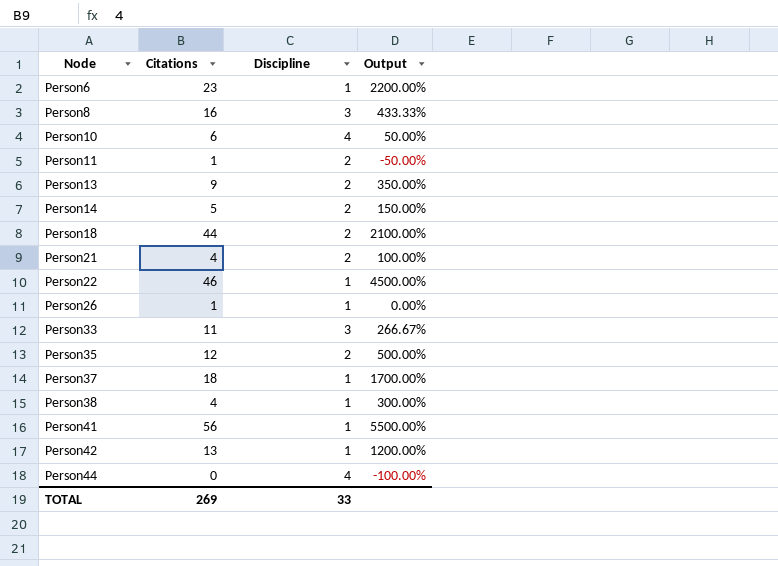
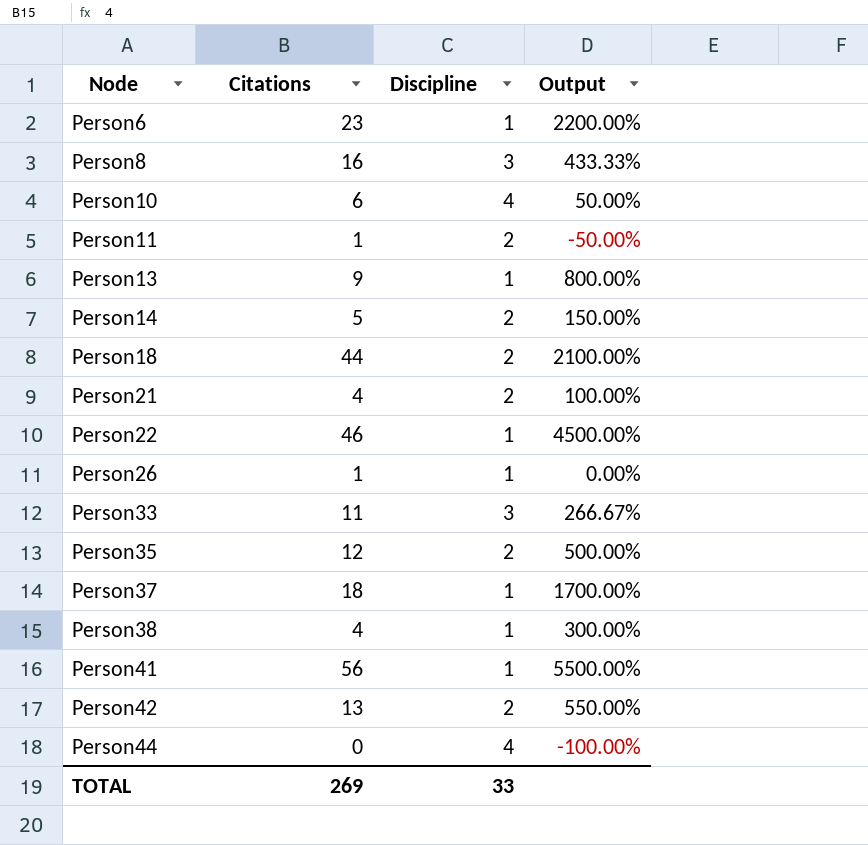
Person13 | Discipline: 2 -> 1
Person13 | Output: 350.00% -> 800.00%
Person42 | Discipline: 1 -> 2
Person42 | Output: 1200.00% -> 550.00%

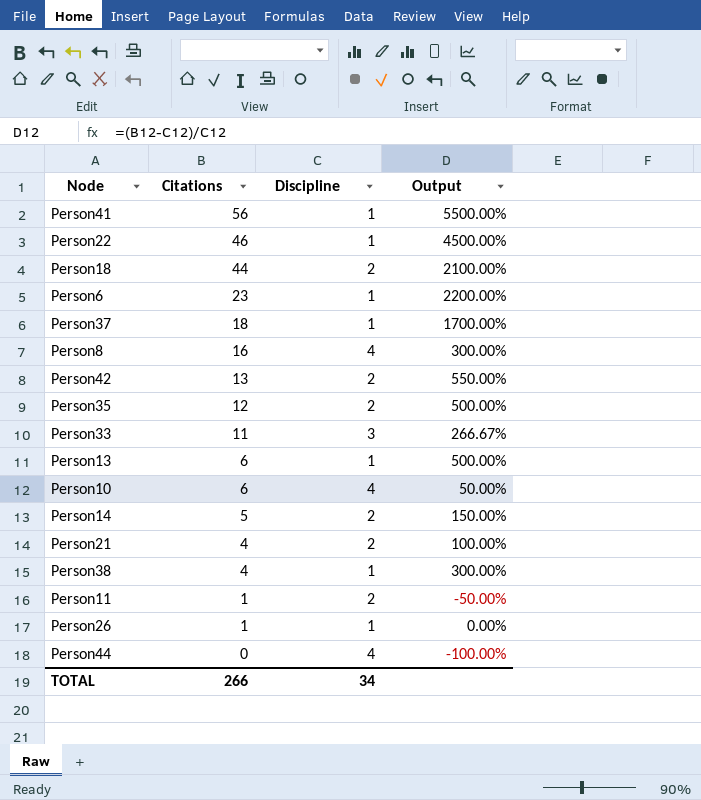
row order: Node ascending -> Citations descending
Person8 | Discipline: 3 -> 4
Person8 | Output: 433.33% -> 300.00%
Person13 | Citations: 9 -> 6
Person13 | Output: 800.00% -> 500.00%
TOTAL | Citations: 269 -> 266
TOTAL | Discipline: 33 -> 34

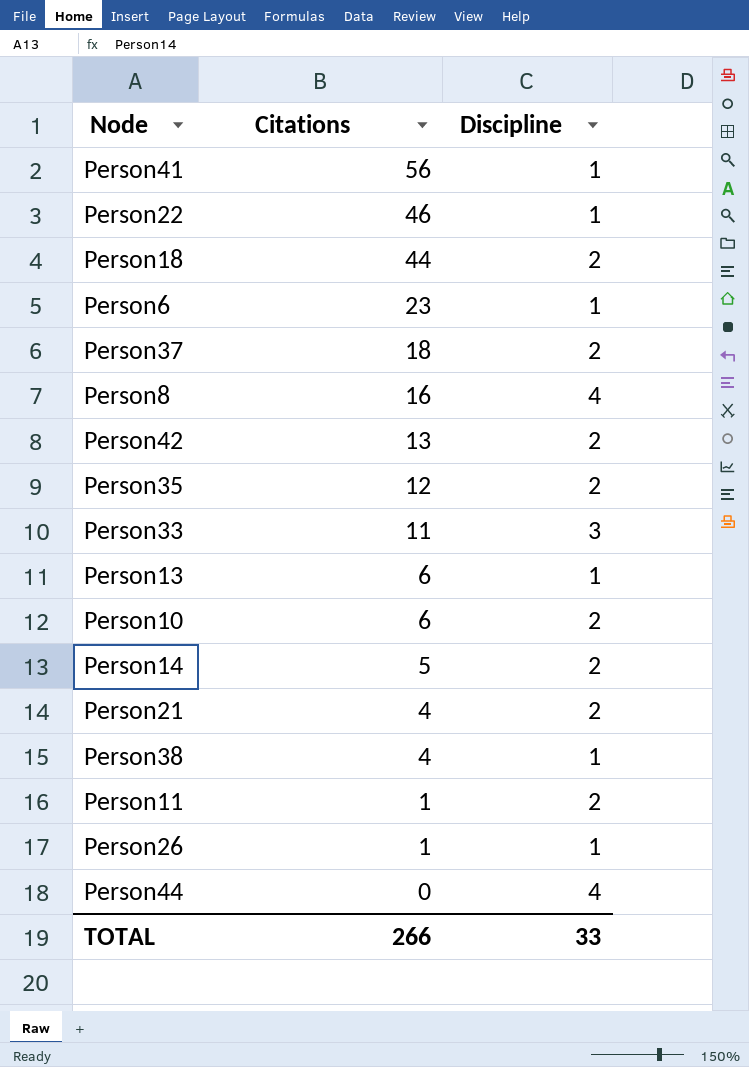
column Output | formula: ([Citations] - [Discipline]) / [Discipline] -> none
Person37 | Discipline: 1 -> 2
Person10 | Discipline: 4 -> 2
TOTAL | Discipline: 34 -> 33

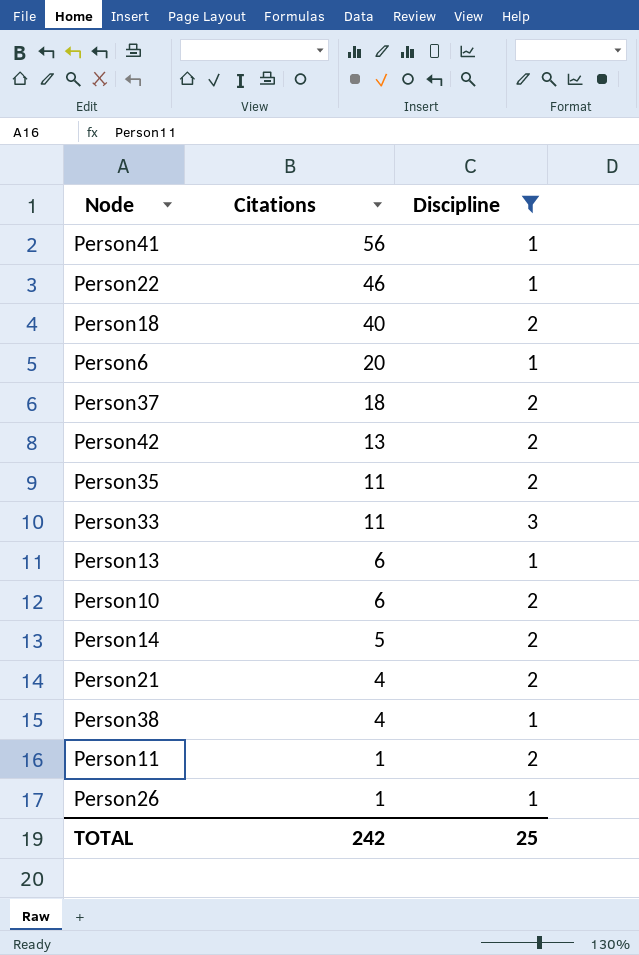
filter: none -> Discipline != 4
Person18 | Citations: 44 -> 40
Person6 | Citations: 23 -> 20
Person35 | Citations: 12 -> 11
TOTAL | Citations: 266 -> 242
TOTAL | Discipline: 33 -> 25

